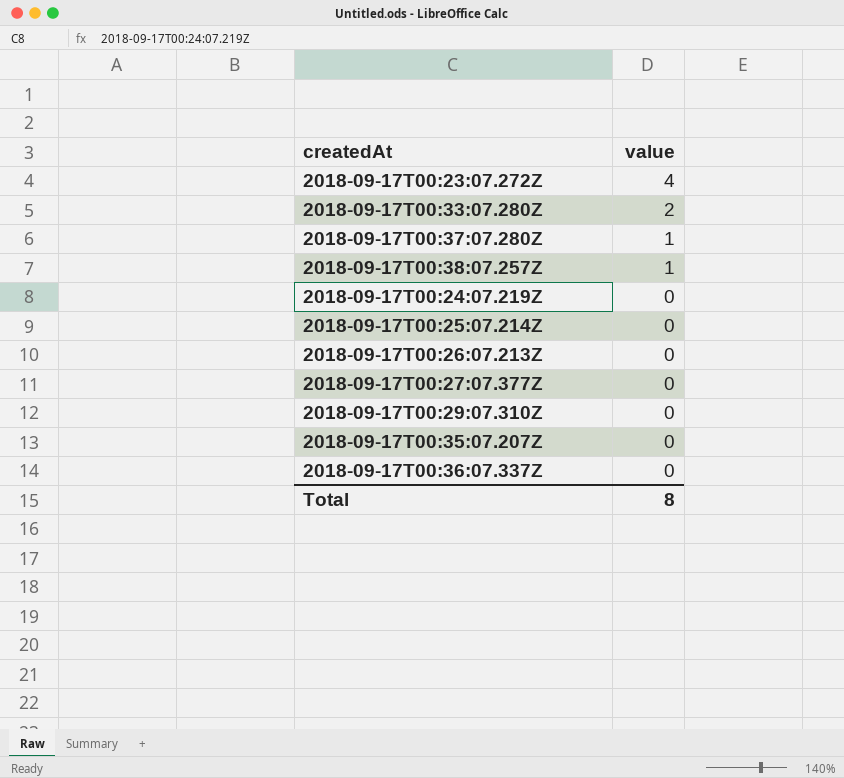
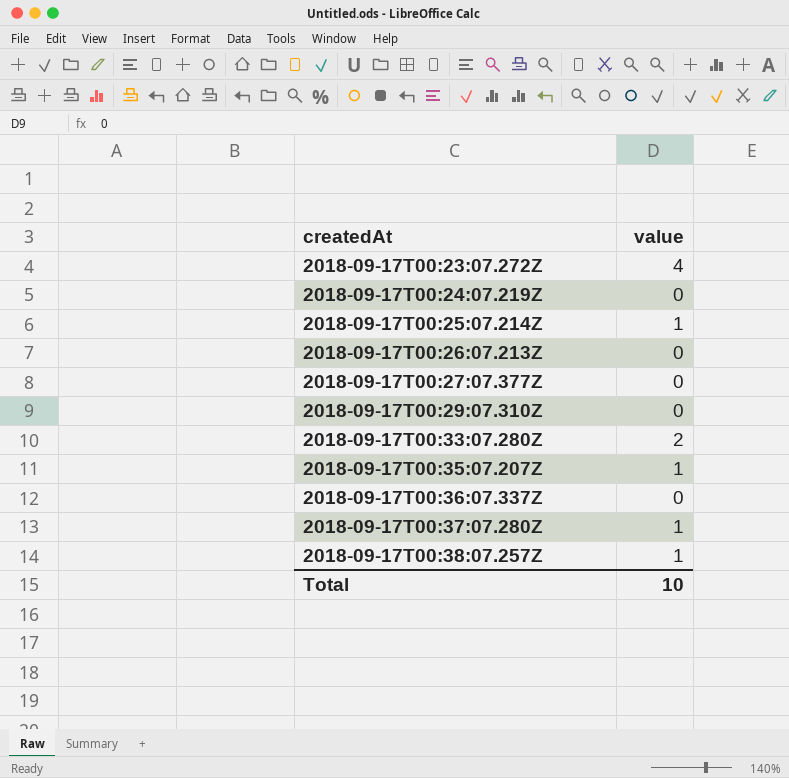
row order: value descending -> createdAt ascending
2018-09-17T00:25:07.214Z | value: 0 -> 1
2018-09-17T00:35:07.207Z | value: 0 -> 1
Total | value: 8 -> 10

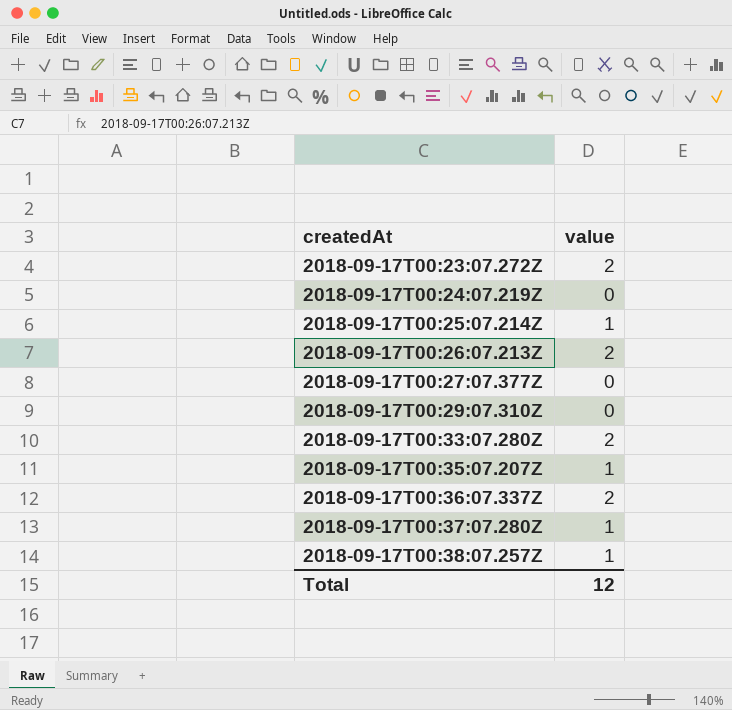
2018-09-17T00:23:07.272Z | value: 4 -> 2
2018-09-17T00:26:07.213Z | value: 0 -> 2
2018-09-17T00:36:07.337Z | value: 0 -> 2
Total | value: 10 -> 12

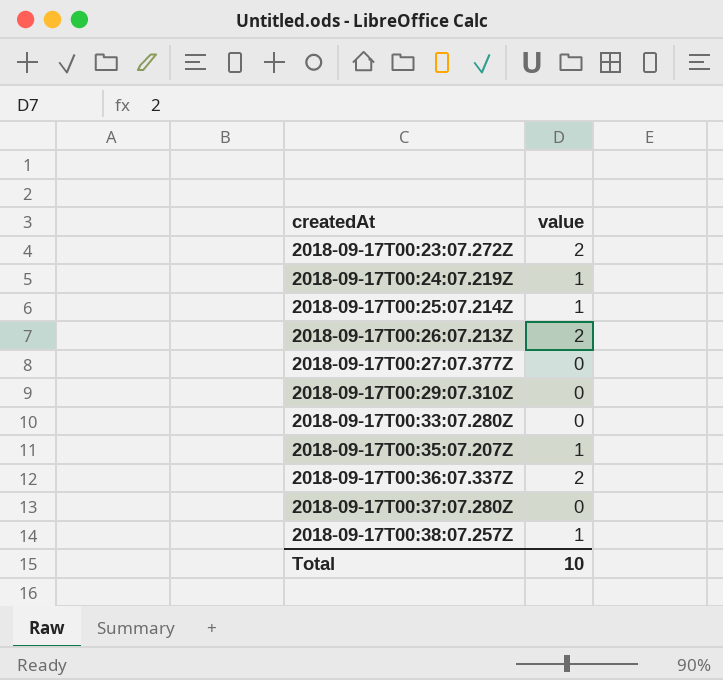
2018-09-17T00:24:07.219Z | value: 0 -> 1
2018-09-17T00:33:07.280Z | value: 2 -> 0
2018-09-17T00:37:07.280Z | value: 1 -> 0
Total | value: 12 -> 10

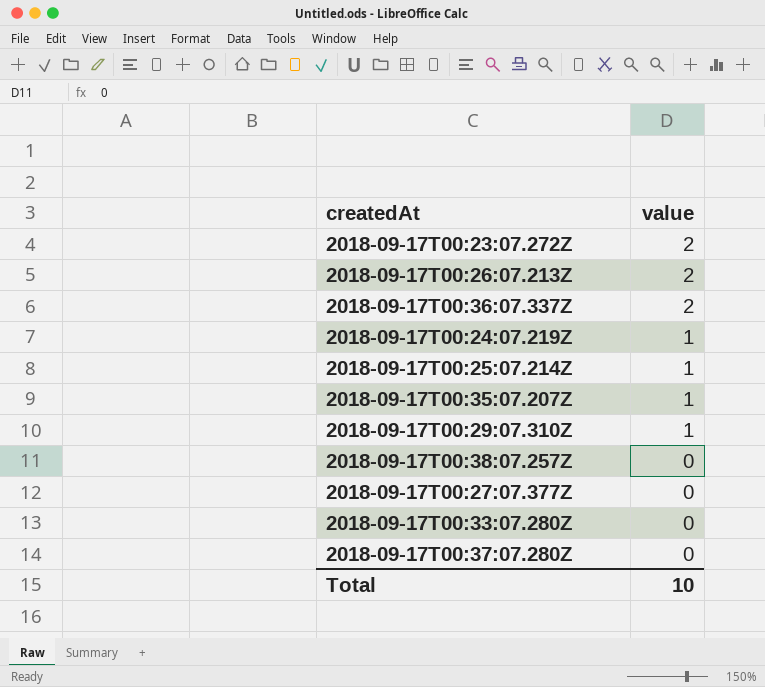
row order: createdAt ascending -> value descending
2018-09-17T00:29:07.310Z | value: 0 -> 1
2018-09-17T00:38:07.257Z | value: 1 -> 0

